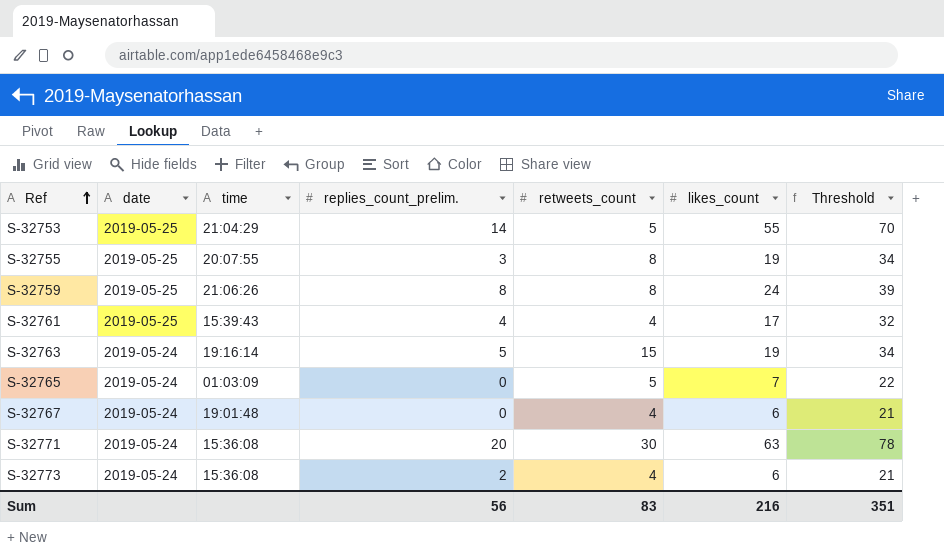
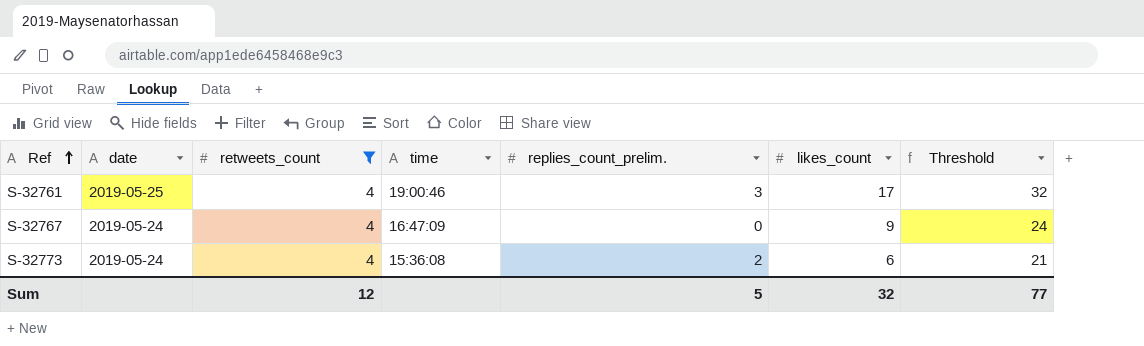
filter: none -> retweets_count = 4
column retweets_count | position: 5 -> 3
S-32761 | time: 15:39:43 -> 19:00:46
S-32761 | replies_count_prelim.: 4 -> 3
S-32767 | time: 19:01:48 -> 16:47:09
S-32767 | likes_count: 6 -> 9
S-32767 | Threshold: 21 -> 24
Sum | retweets_count: 83 -> 12
Sum | replies_count_prelim.: 56 -> 5
Sum | likes_count: 216 -> 32
Sum | Threshold: 351 -> 77

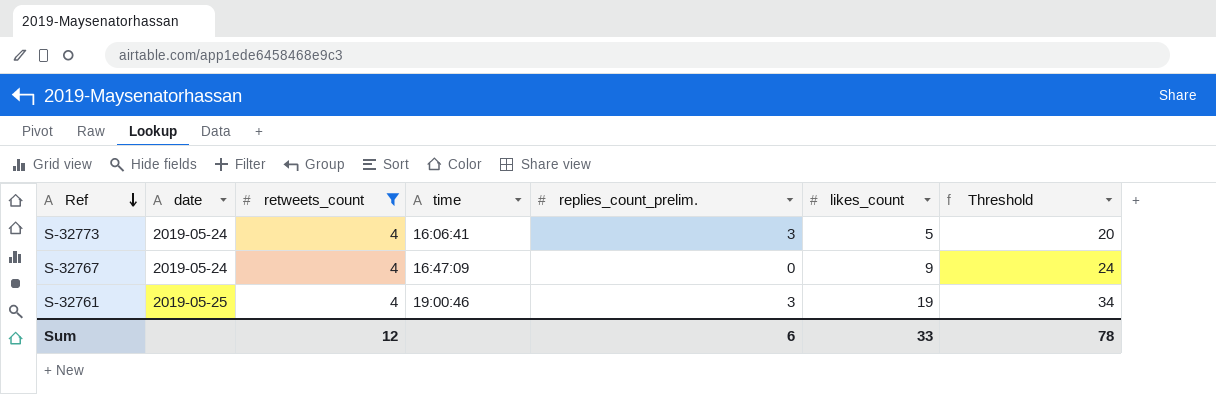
row order: Ref ascending -> Ref descending
S-32773 | time: 15:36:08 -> 16:06:41
S-32773 | replies_count_prelim.: 2 -> 3
S-32773 | likes_count: 6 -> 5
S-32773 | Threshold: 21 -> 20
S-32761 | likes_count: 17 -> 19
S-32761 | Threshold: 32 -> 34
Sum | replies_count_prelim.: 5 -> 6
Sum | likes_count: 32 -> 33
Sum | Threshold: 77 -> 78

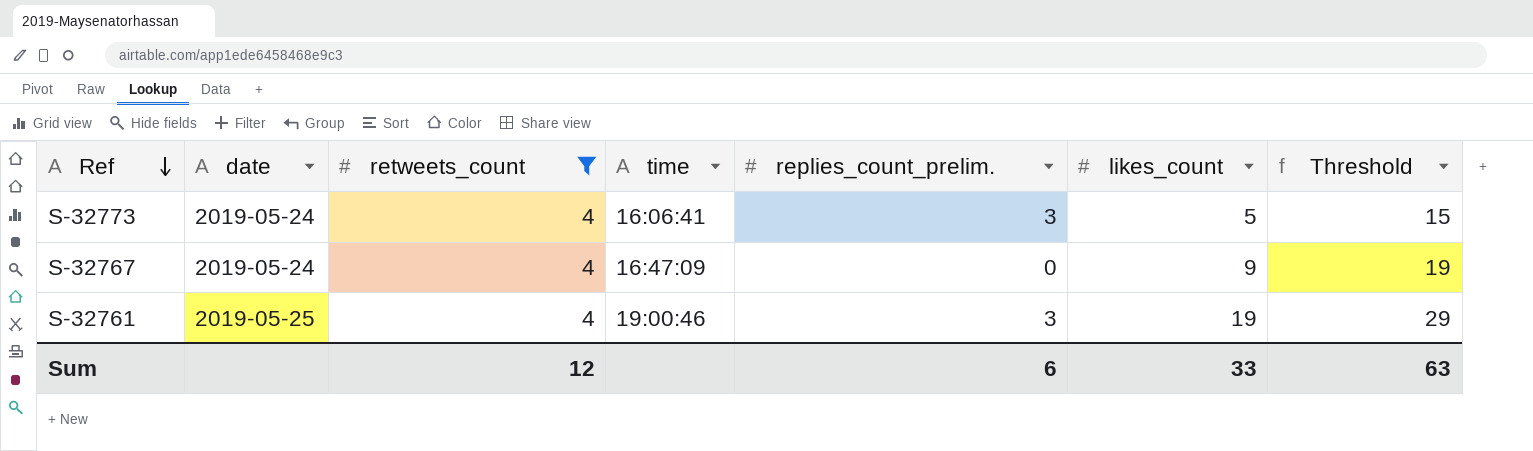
column Threshold | formula: [likes_count] + 15 -> [likes_count] + 10
Sum | Threshold: 78 -> 63

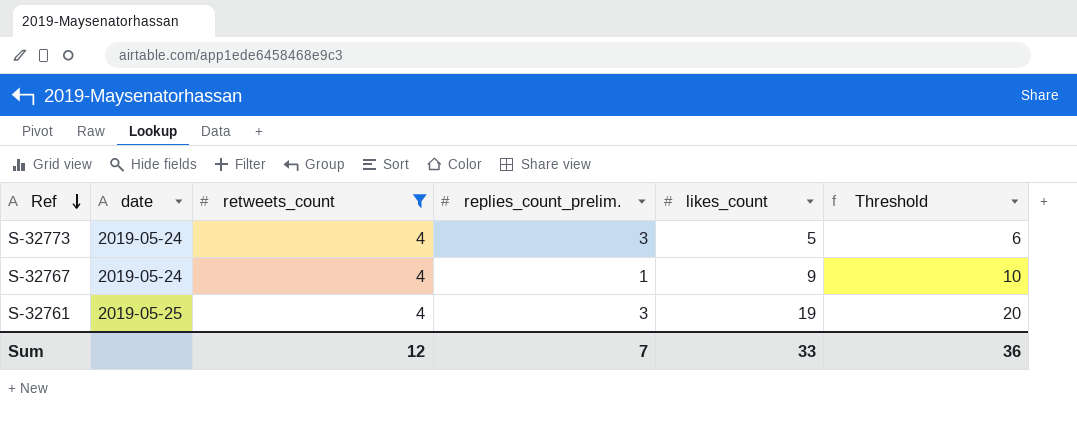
column time | position: 4 -> none
column Threshold | formula: [likes_count] + 10 -> [likes_count] + 1
S-32767 | replies_count_prelim.: 0 -> 1
Sum | replies_count_prelim.: 6 -> 7
Sum | Threshold: 63 -> 36

